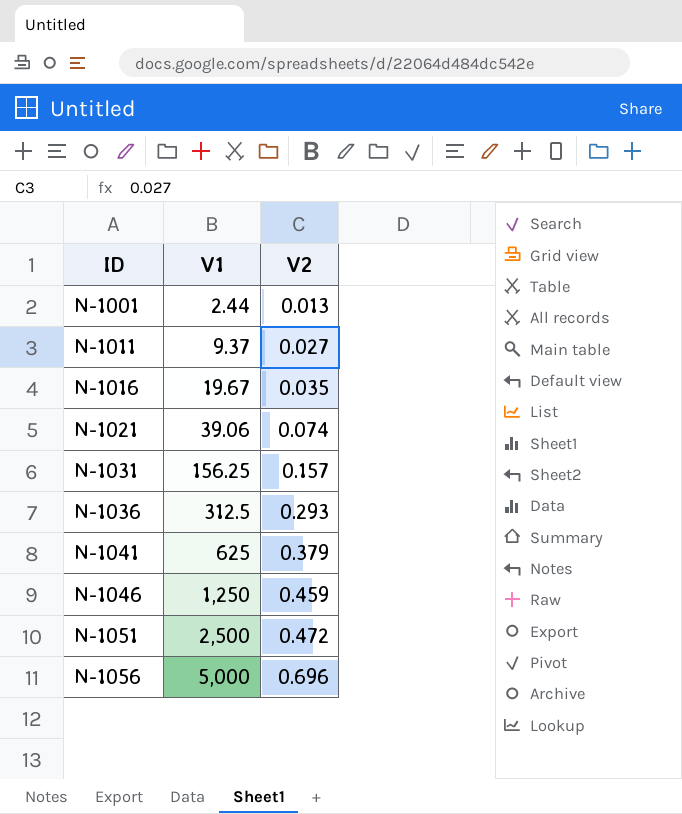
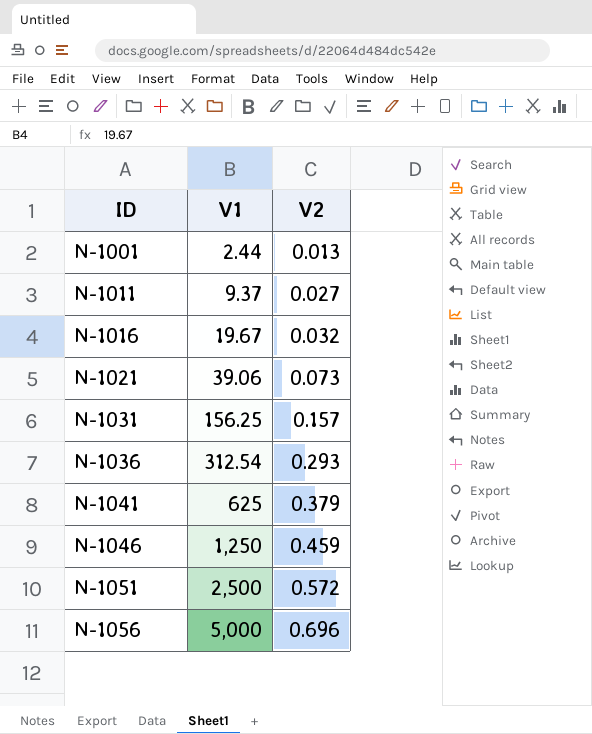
N-1016 | V2: 0.035 -> 0.032
N-1021 | V2: 0.074 -> 0.073
N-1036 | V1: 312.5 -> 312.54
N-1051 | V2: 0.472 -> 0.572

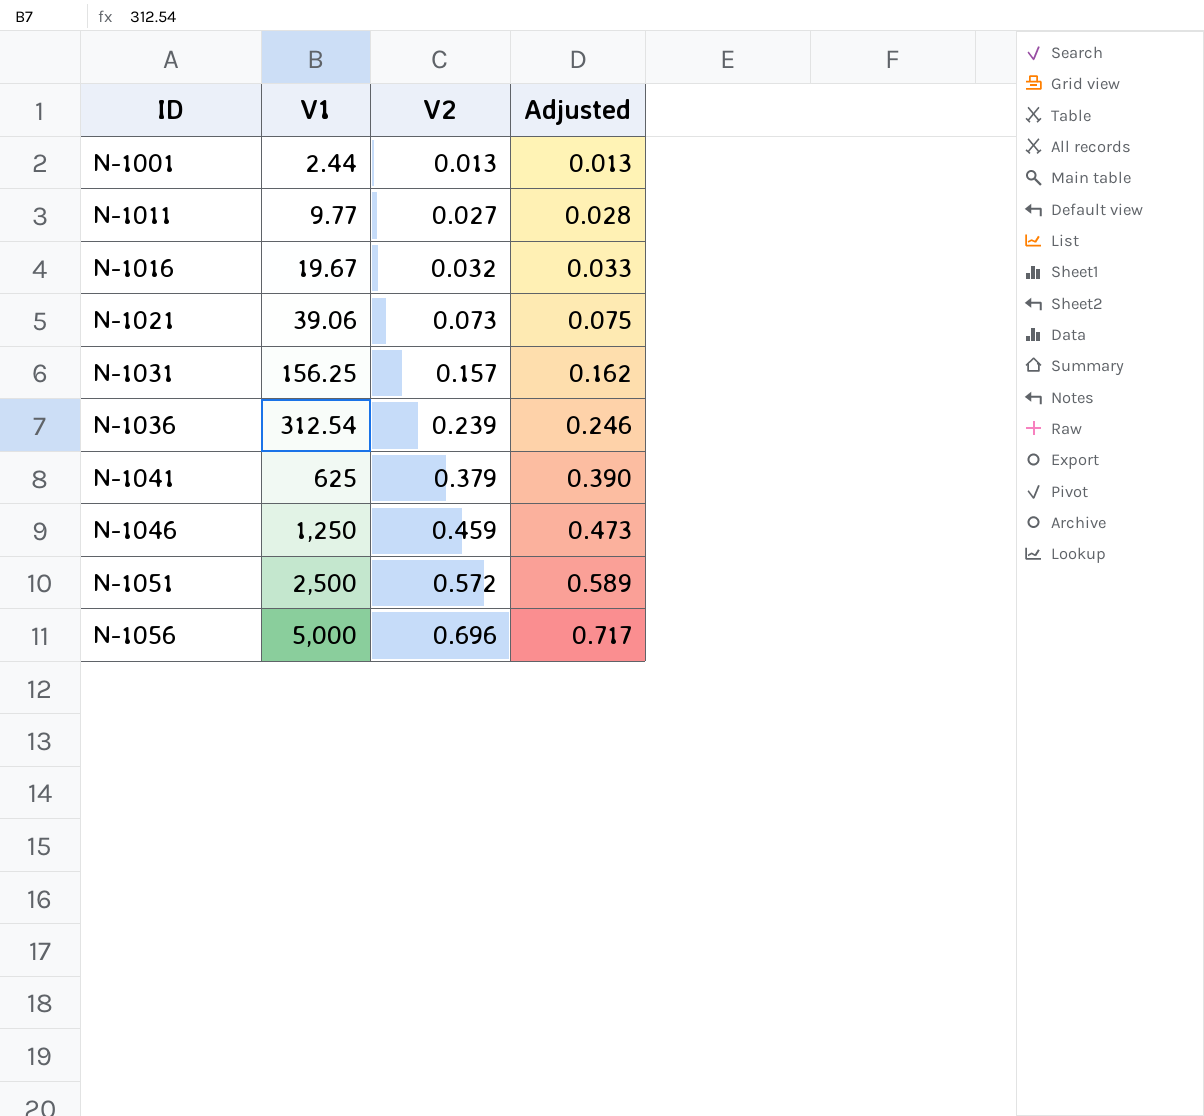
column Adjusted | formula: none -> [V2] * 1.03
N-1011 | V1: 9.37 -> 9.77
N-1036 | V2: 0.293 -> 0.239

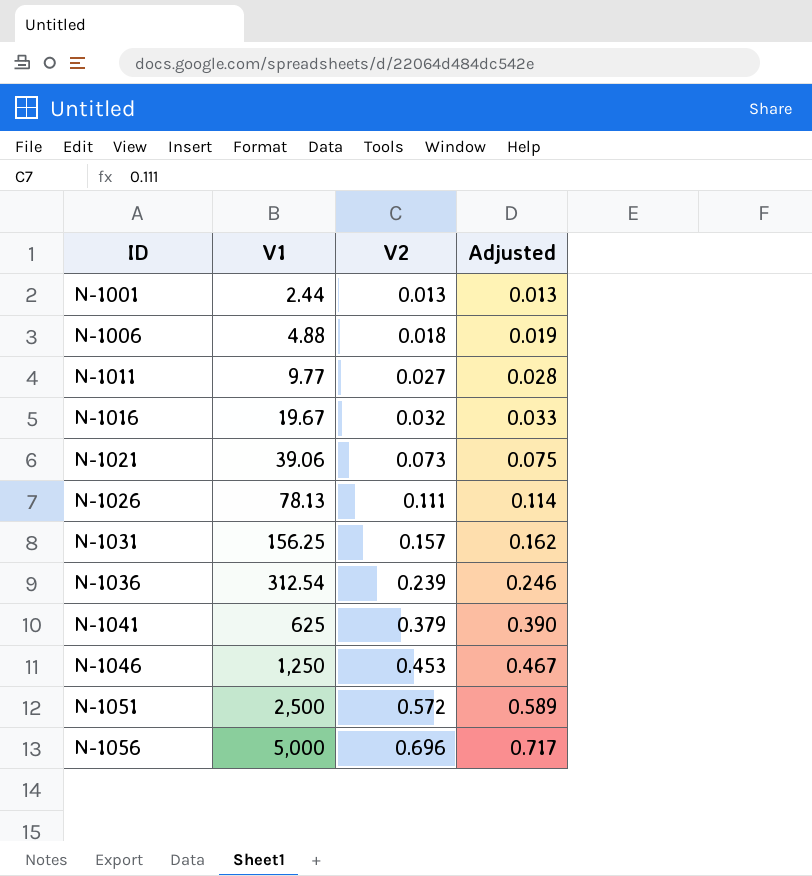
row N-1006: none -> 4.88 | 0.018 | 0.019
row N-1026: none -> 78.13 | 0.111 | 0.114
N-1046 | V2: 0.459 -> 0.453
N-1046 | Adjusted: 0.473 -> 0.467

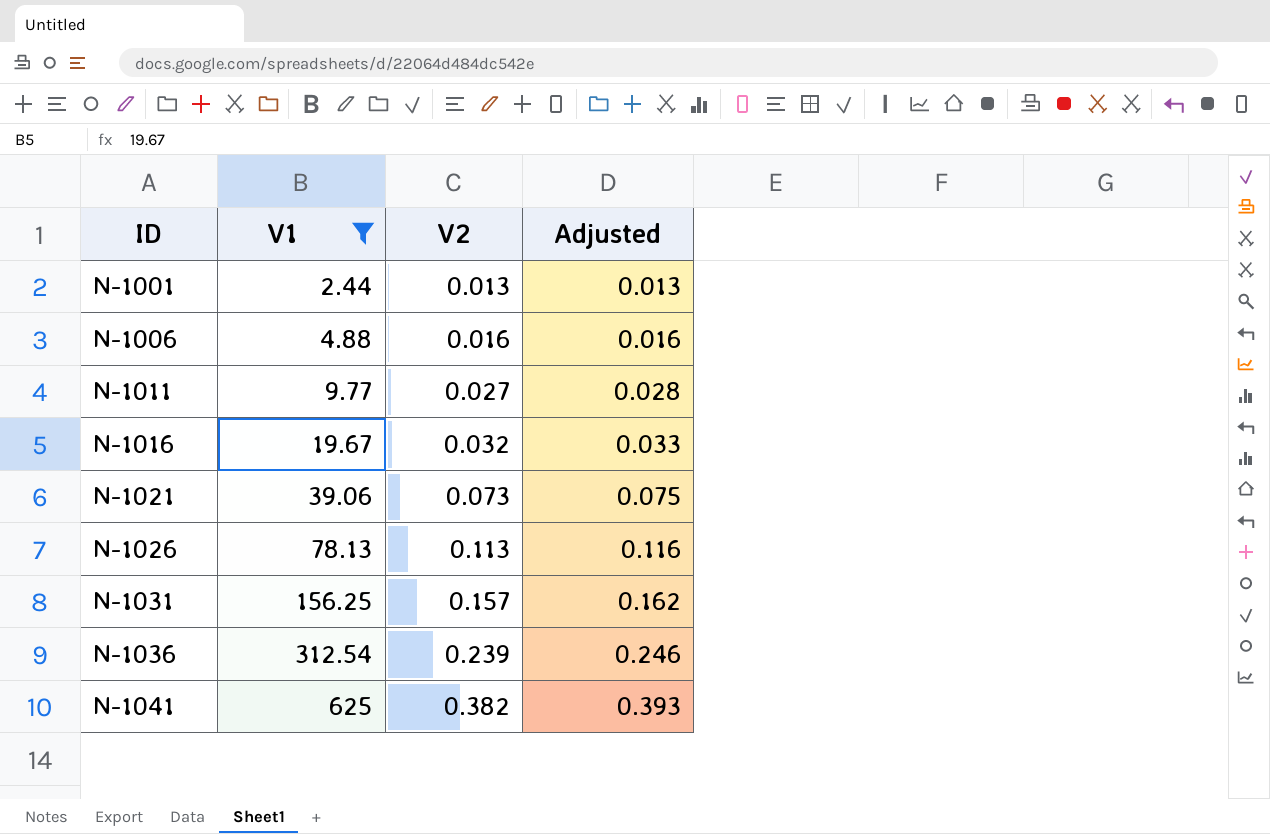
filter: none -> V1 <= 625
N-1006 | V2: 0.018 -> 0.016
N-1006 | Adjusted: 0.019 -> 0.016
N-1026 | V2: 0.111 -> 0.113
N-1026 | Adjusted: 0.114 -> 0.116
N-1041 | V2: 0.379 -> 0.382
N-1041 | Adjusted: 0.390 -> 0.393

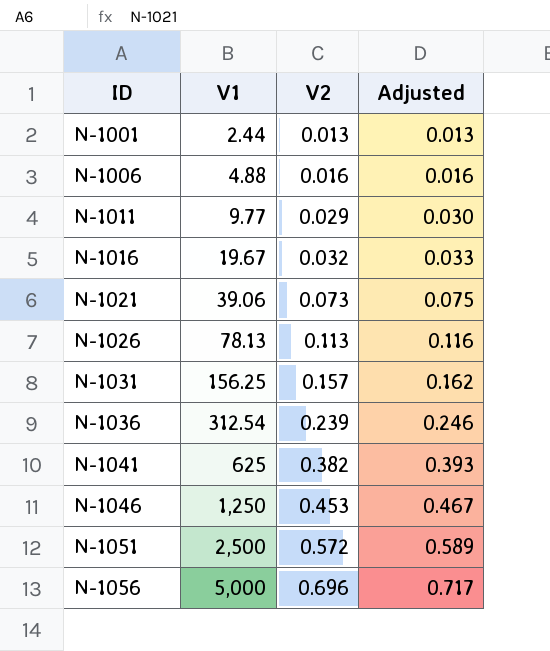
filter: V1 <= 625 -> none
N-1011 | V2: 0.027 -> 0.029
N-1011 | Adjusted: 0.028 -> 0.030

